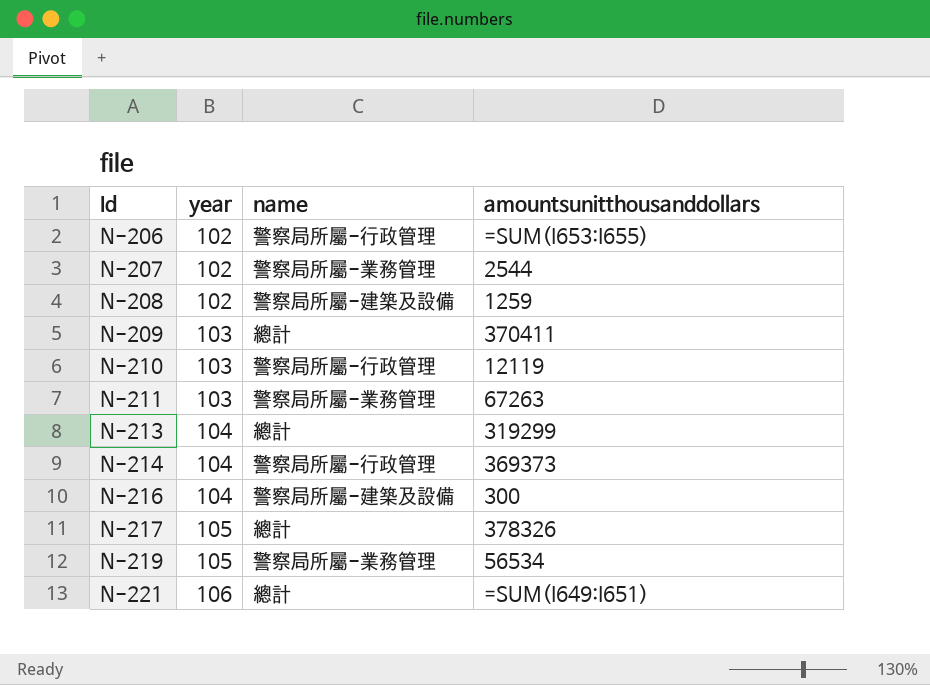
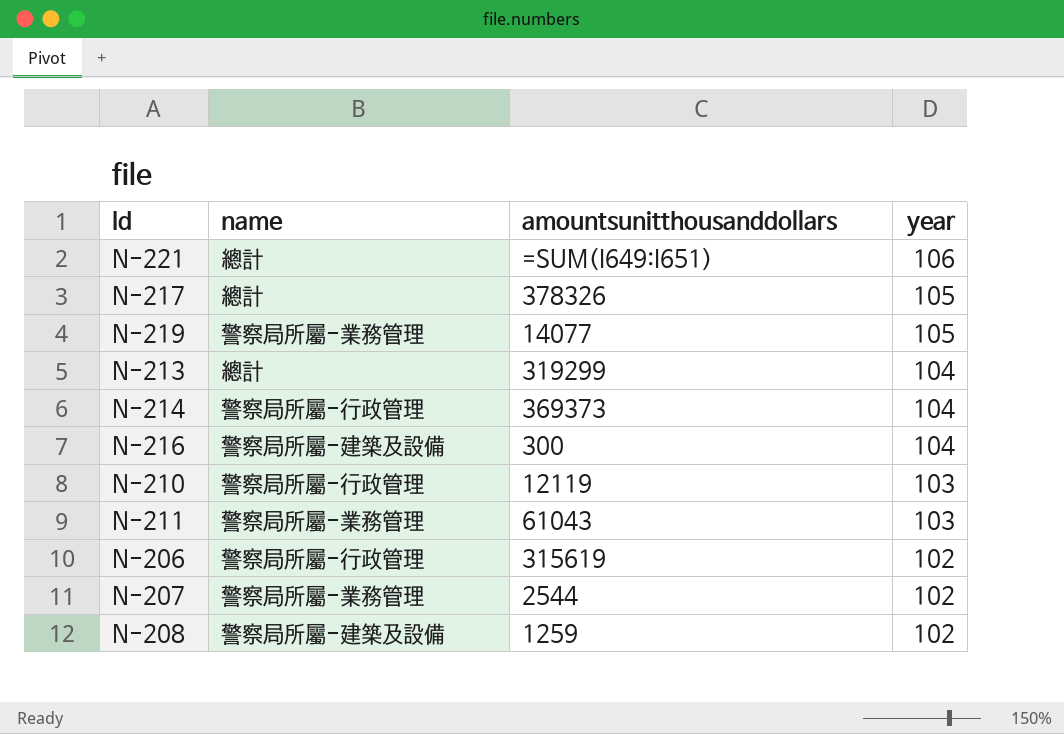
row order: Id ascending -> year descending
column year | position: 2 -> 4
row N-209: 103 | 總計 | 370411 -> none
N-219 | amountsunitthousanddollars: 56534 -> 14077
N-211 | amountsunitthousanddollars: 67263 -> 61043
N-206 | amountsunitthousanddollars: =SUM(I653:I655) -> 315619

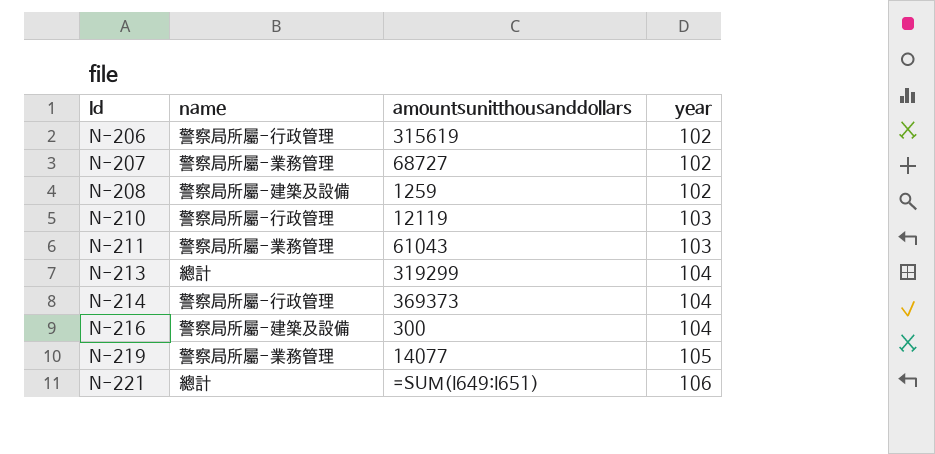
row order: year descending -> Id ascending
row N-217: 總計 | 378326 | 105 -> none
N-207 | amountsunitthousanddollars: 2544 -> 68727

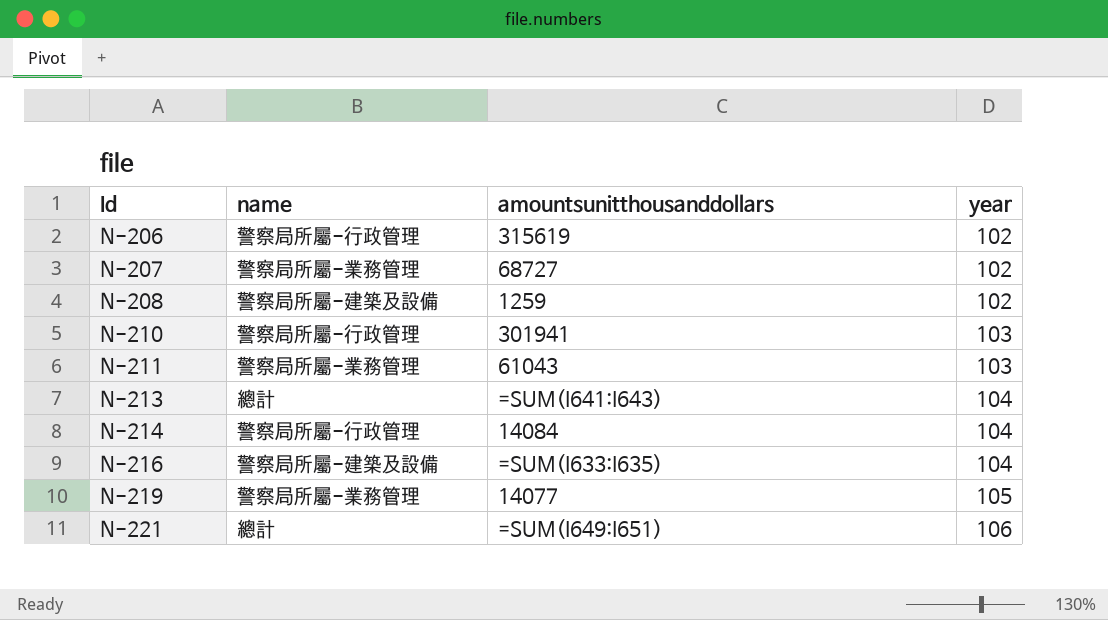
N-210 | amountsunitthousanddollars: 12119 -> 301941
N-213 | amountsunitthousanddollars: 319299 -> =SUM(I641:I643)
N-214 | amountsunitthousanddollars: 369373 -> 14084
N-216 | amountsunitthousanddollars: 300 -> =SUM(I633:I635)

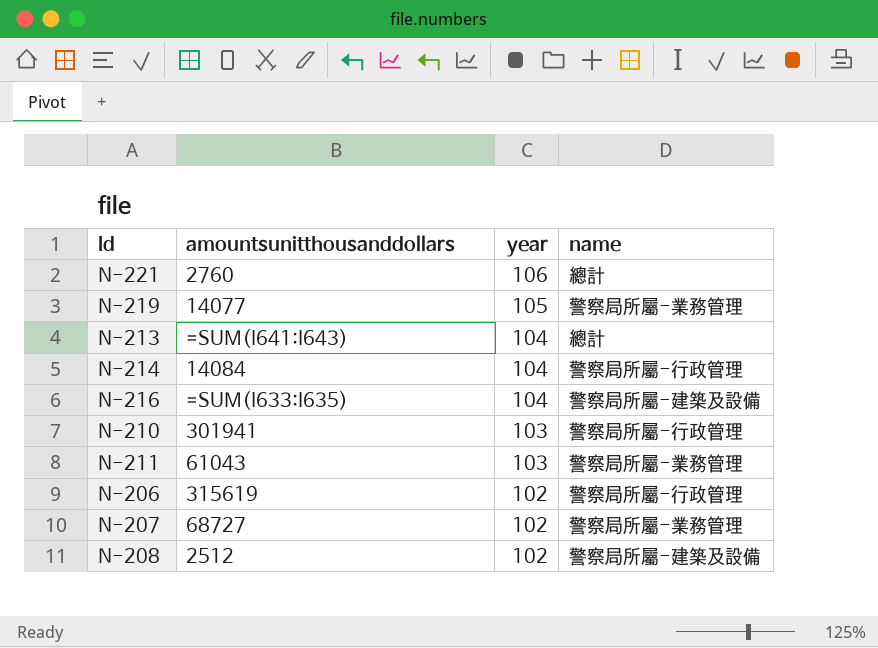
row order: Id ascending -> year descending
column name | position: 2 -> 4
N-221 | amountsunitthousanddollars: =SUM(I649:I651) -> 2760
N-208 | amountsunitthousanddollars: 1259 -> 2512

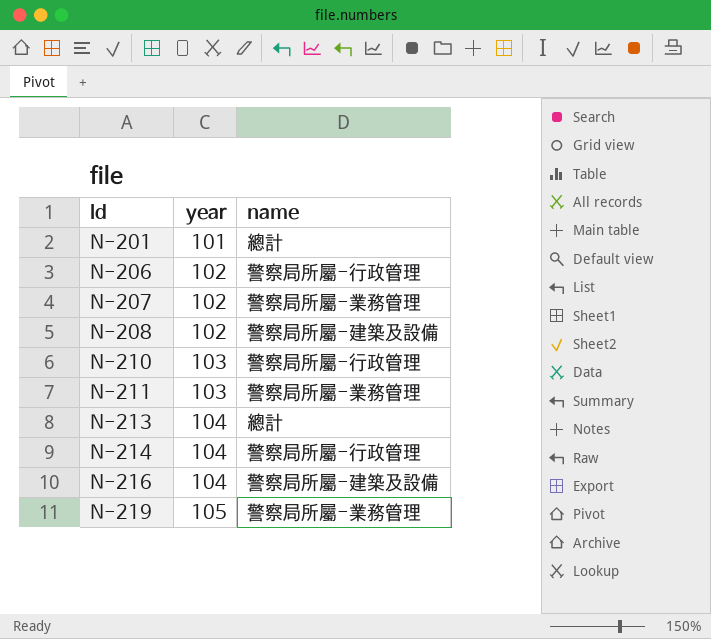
row order: year descending -> Id ascending
column amountsunitthousanddollars | position: 2 -> none
row N-221: 2760 | 106 | 總計 -> none
row N-201: none -> 101 | 總計

